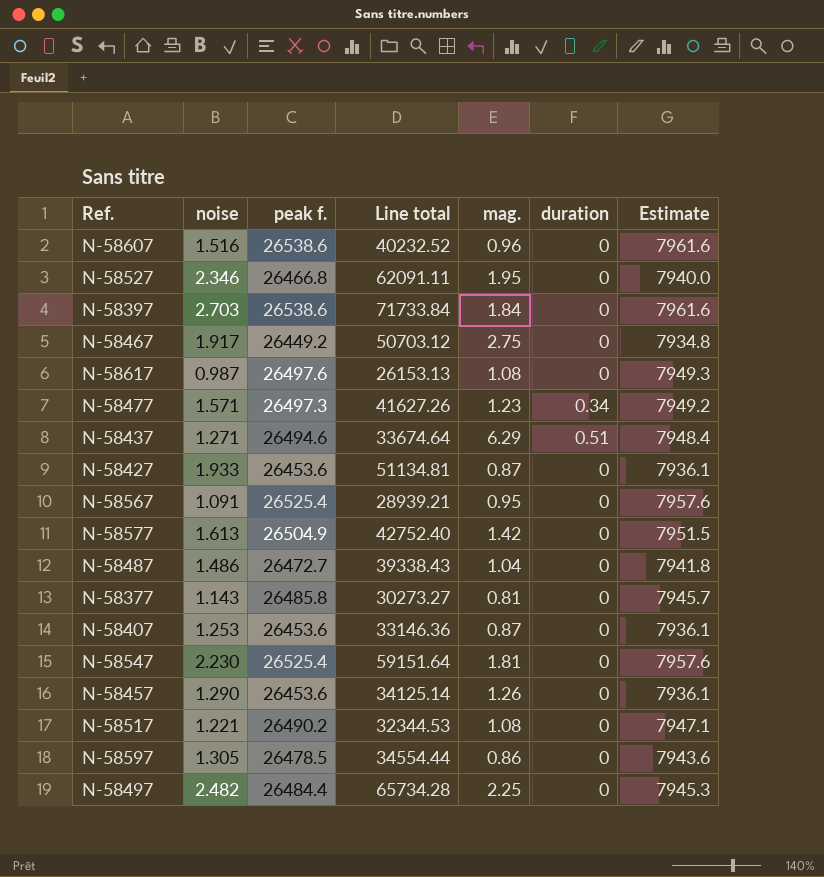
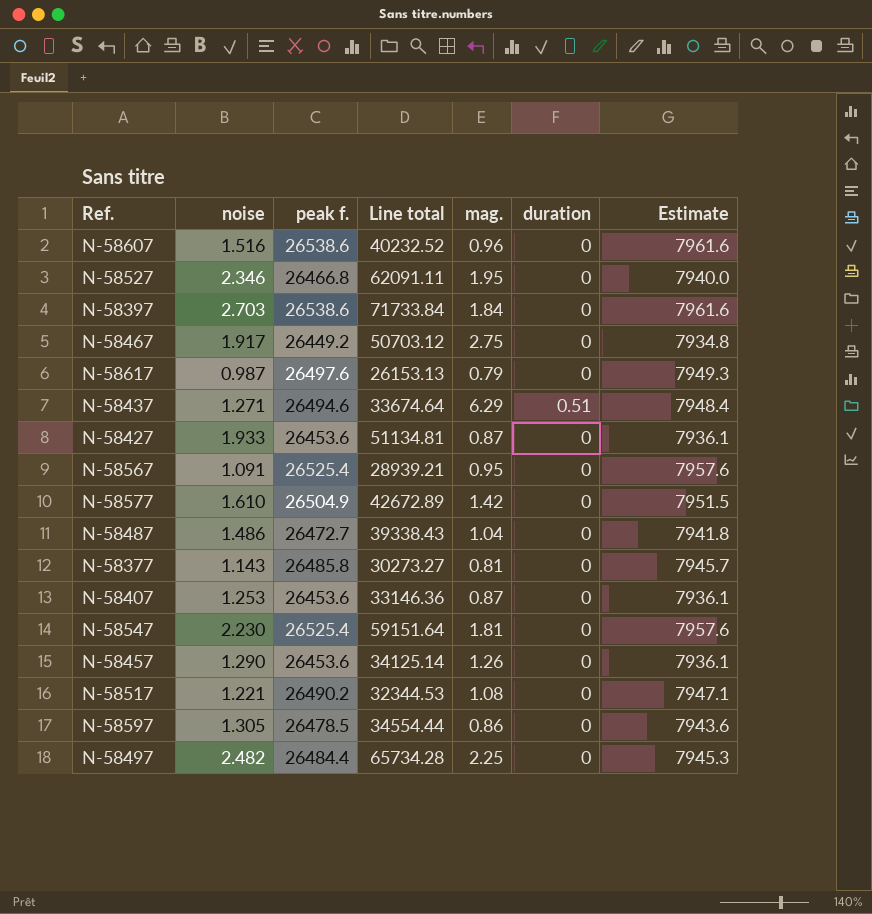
row N-58477: 1.571 | 26497.3 | 41627.26 | 1.23 | 0.34 | 7949.2 -> none
N-58617 | mag.: 1.08 -> 0.79
N-58577 | noise: 1.613 -> 1.610
N-58577 | Line total: 42752.40 -> 42672.89

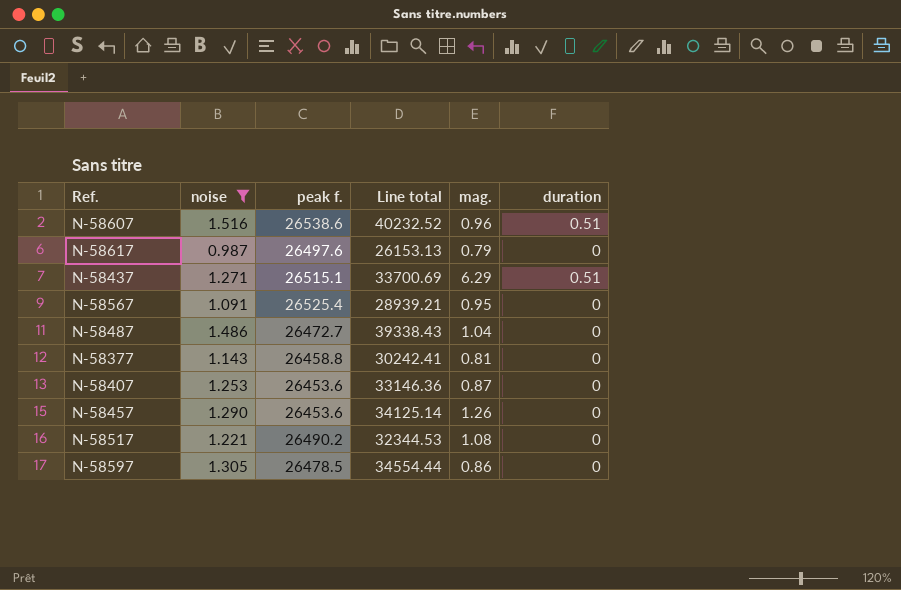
filter: none -> noise <= 1.516
column Estimate | formula: [peak f.] * 0.3 -> none
N-58607 | duration: 0 -> 0.51
N-58437 | peak f.: 26494.6 -> 26515.1
N-58437 | Line total: 33674.64 -> 33700.69
N-58377 | peak f.: 26485.8 -> 26458.8
N-58377 | Line total: 30273.27 -> 30242.41

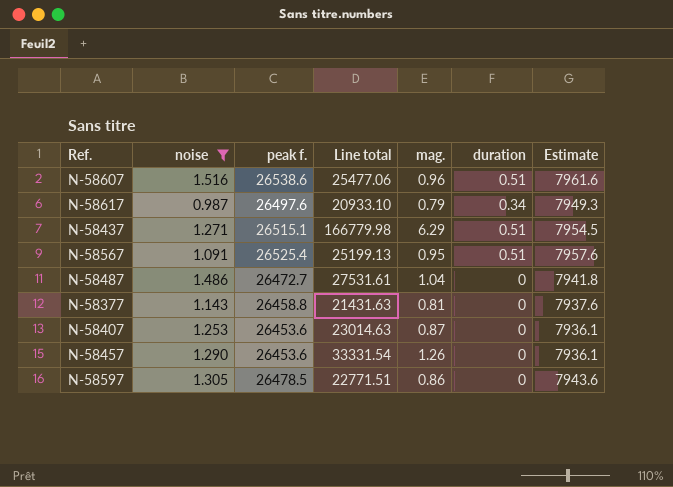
column Line total | formula: [noise] * [peak f.] -> [peak f.] * [mag.]
column Estimate | formula: none -> [peak f.] * 0.3
row N-58517: 1.221 | 26490.2 | 32344.53 | 1.08 | 0 -> none
N-58617 | duration: 0 -> 0.34
N-58567 | duration: 0 -> 0.51

